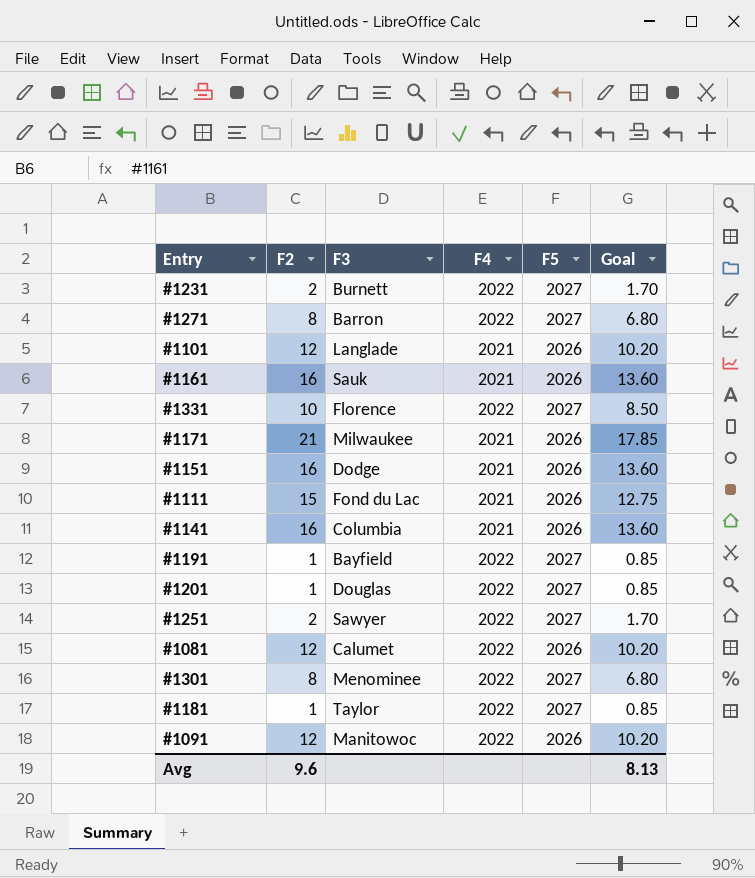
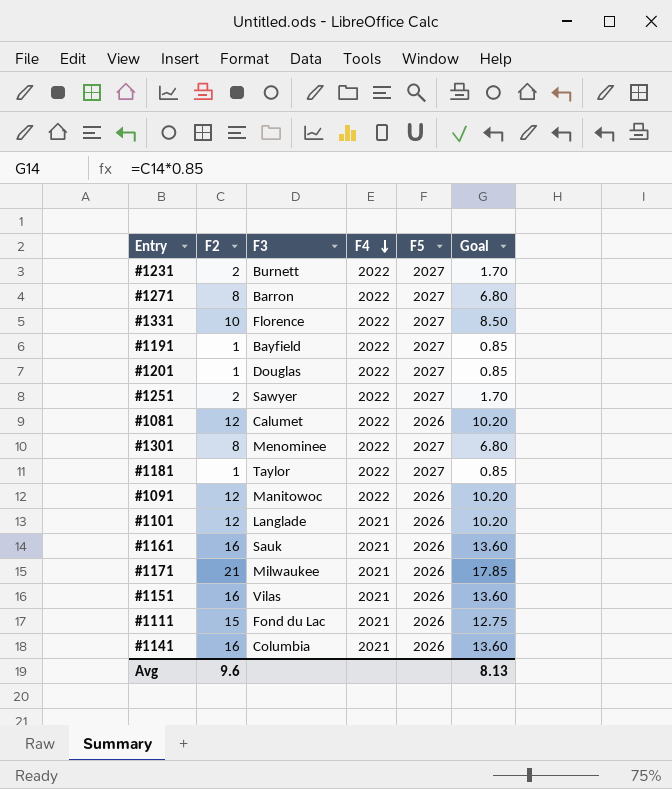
row order: none -> F4 descending
#1151 | F3: Dodge -> Vilas

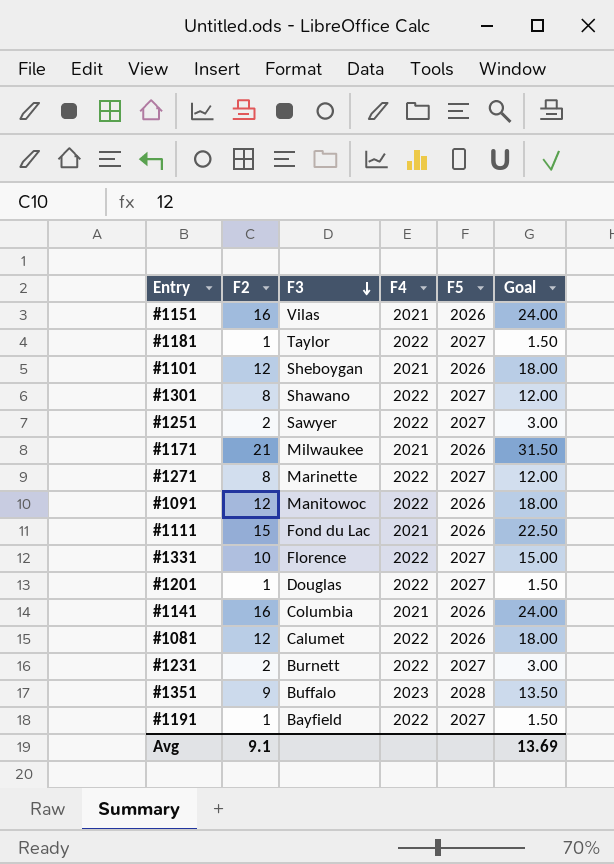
row order: F4 descending -> F3 descending
column Goal | formula: [F2] * 0.85 -> [F2] * 1.5
row #1161: 16 | Sauk | 2021 | 2026 | 13.60 -> none
#1101 | F3: Langlade -> Sheboygan
#1301 | F3: Menominee -> Shawano
#1271 | F3: Barron -> Marinette
row #1351: none -> 9 | Buffalo | 2023 | 2028 | 13.50
Avg | F2: 9.6 -> 9.1
Avg | Goal: 8.13 -> 13.69

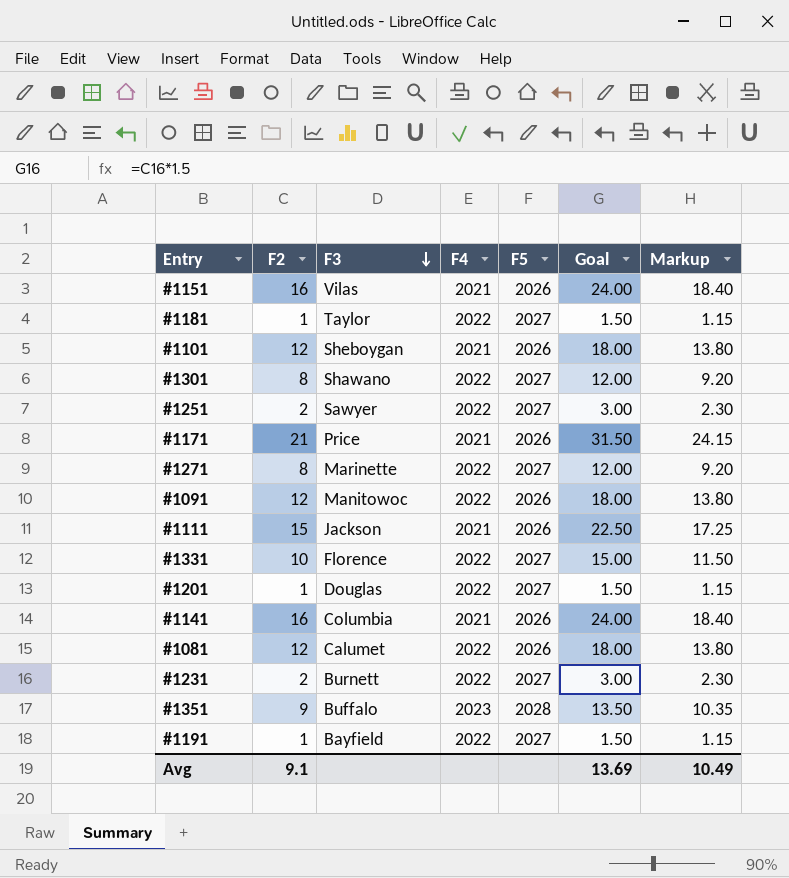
column Markup | formula: none -> [F2] * 1.15
#1171 | F3: Milwaukee -> Price
#1111 | F3: Fond du Lac -> Jackson

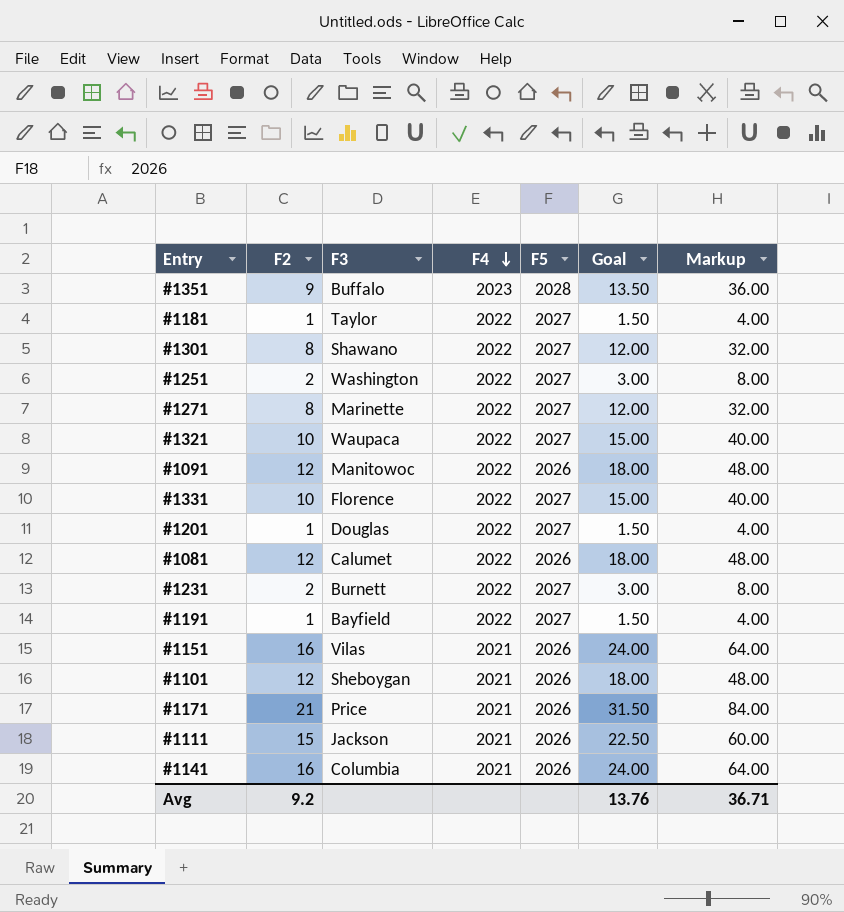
row order: F3 descending -> F4 descending
column Markup | formula: [F2] * 1.15 -> [F2] * 4
#1251 | F3: Sawyer -> Washington
row #1321: none -> 10 | Waupaca | 2022 | 2027 | 15.00 | 40.00
Avg | F2: 9.1 -> 9.2
Avg | Goal: 13.69 -> 13.76
Avg | Markup: 10.49 -> 36.71

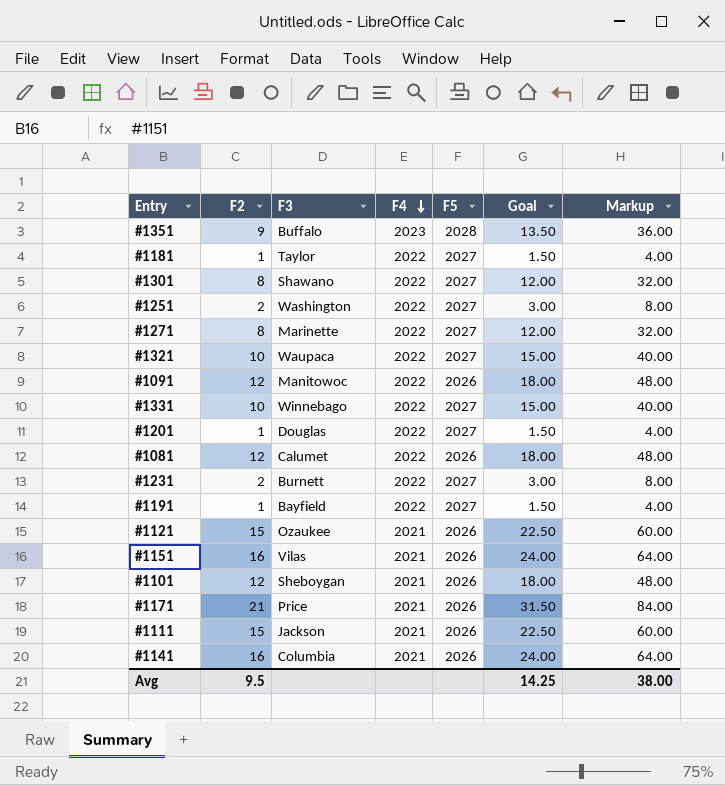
#1331 | F3: Florence -> Winnebago
row #1121: none -> 15 | Ozaukee | 2021 | 2026 | 22.50 | 60.00
Avg | F2: 9.2 -> 9.5
Avg | Goal: 13.76 -> 14.25
Avg | Markup: 36.71 -> 38.00

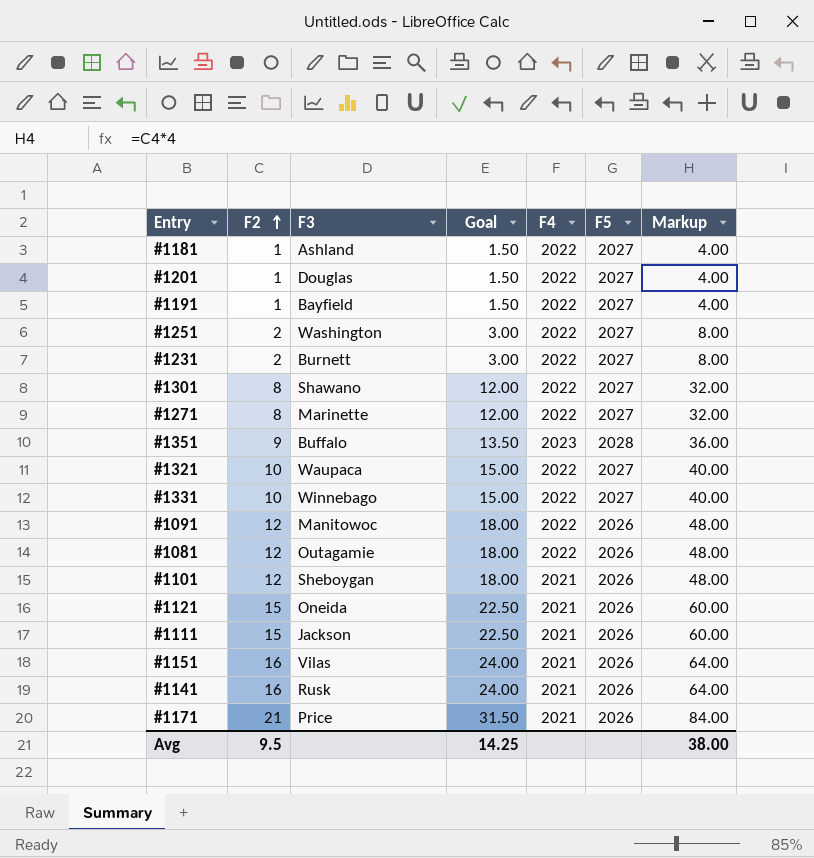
row order: F4 descending -> F2 ascending
column Goal | position: 6 -> 4
#1181 | F3: Taylor -> Ashland
#1081 | F3: Calumet -> Outagamie
#1121 | F3: Ozaukee -> Oneida
#1141 | F3: Columbia -> Rusk

